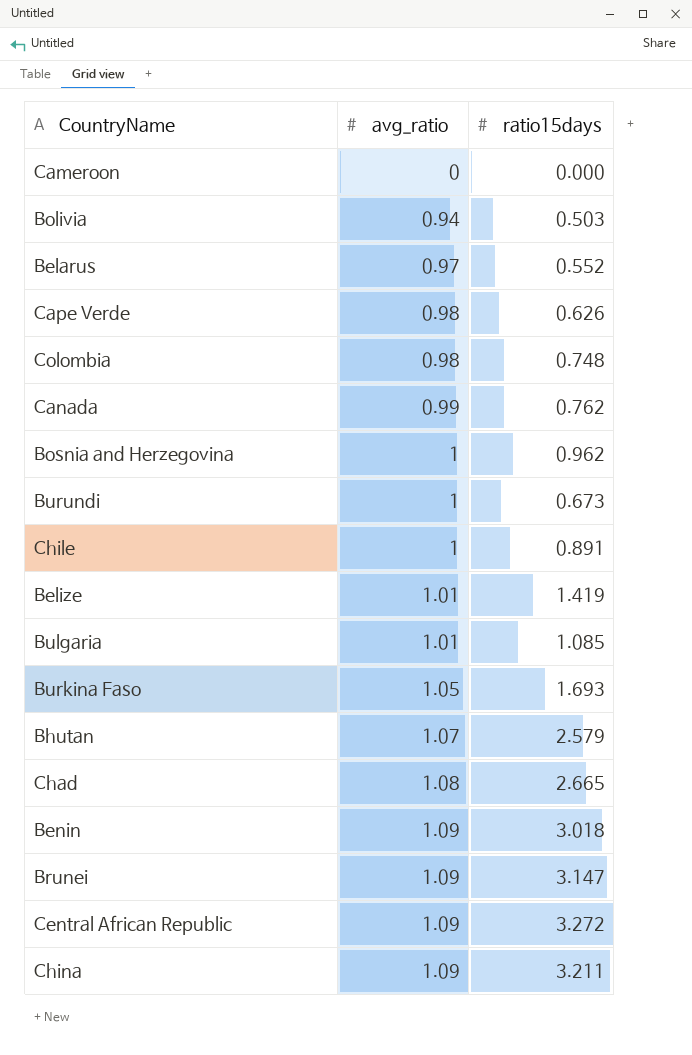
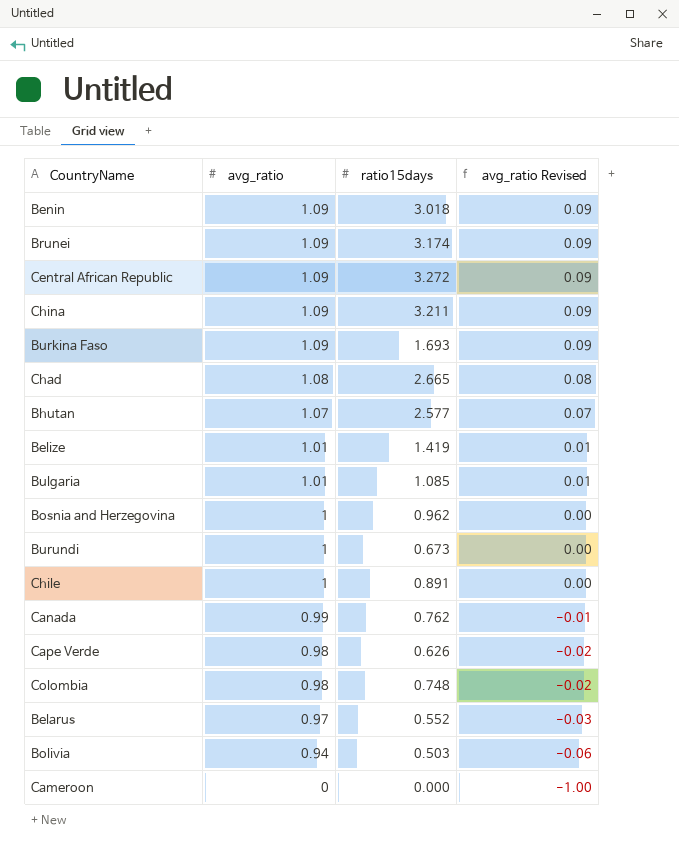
row order: avg_ratio ascending -> avg_ratio descending
column avg_ratio Revised | formula: none -> [avg_ratio] - 1
Brunei | ratio15days: 3.147 -> 3.174
Burkina Faso | avg_ratio: 1.05 -> 1.09
Bhutan | ratio15days: 2.579 -> 2.577

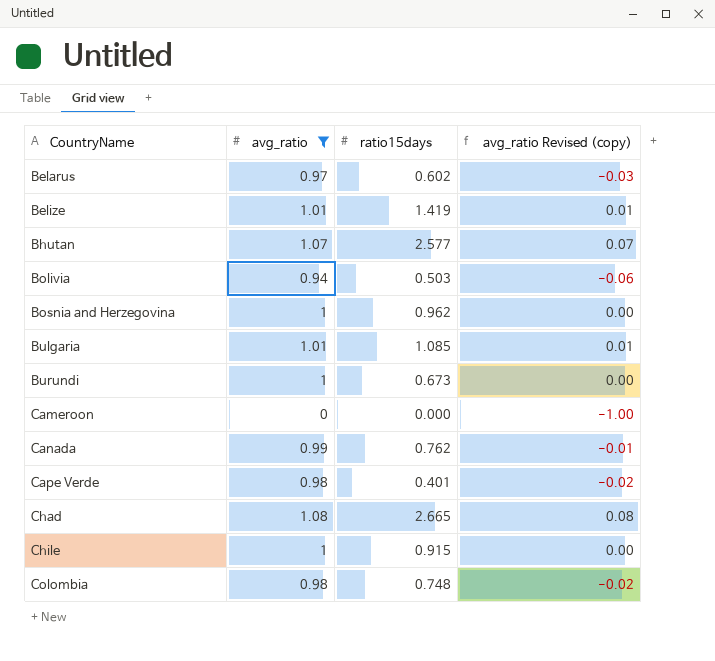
filter: none -> avg_ratio != 1.09
row order: avg_ratio descending -> CountryName ascending
column name: avg_ratio Revised -> avg_ratio Revised (copy)
Belarus | ratio15days: 0.552 -> 0.602
Cape Verde | ratio15days: 0.626 -> 0.401
Chile | ratio15days: 0.891 -> 0.915

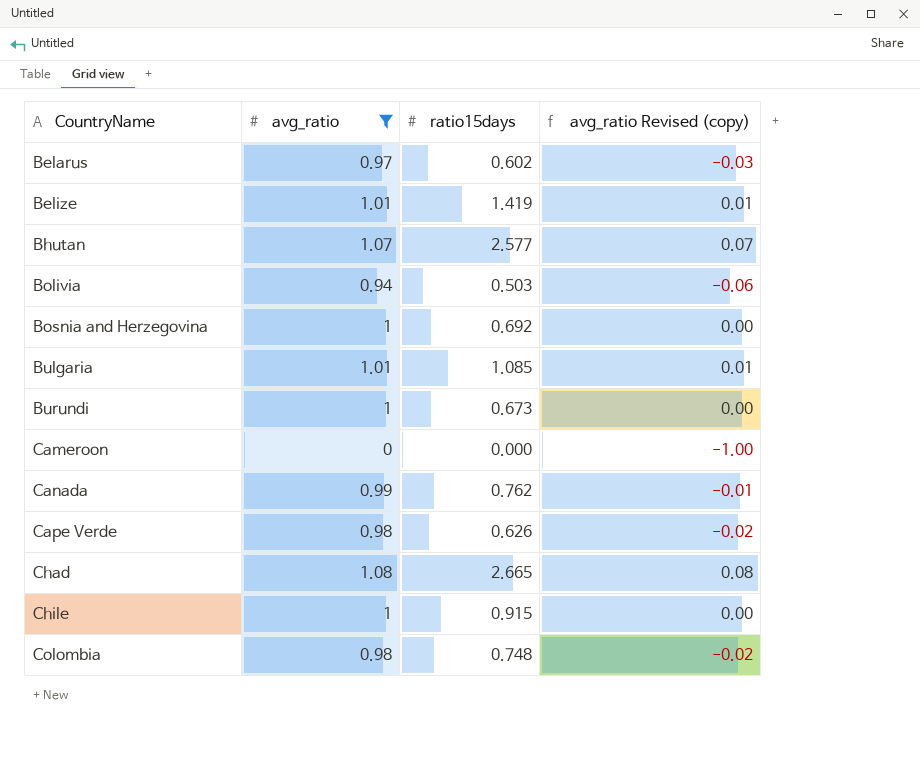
Bosnia and Herzegovina | ratio15days: 0.962 -> 0.692
Cape Verde | ratio15days: 0.401 -> 0.626

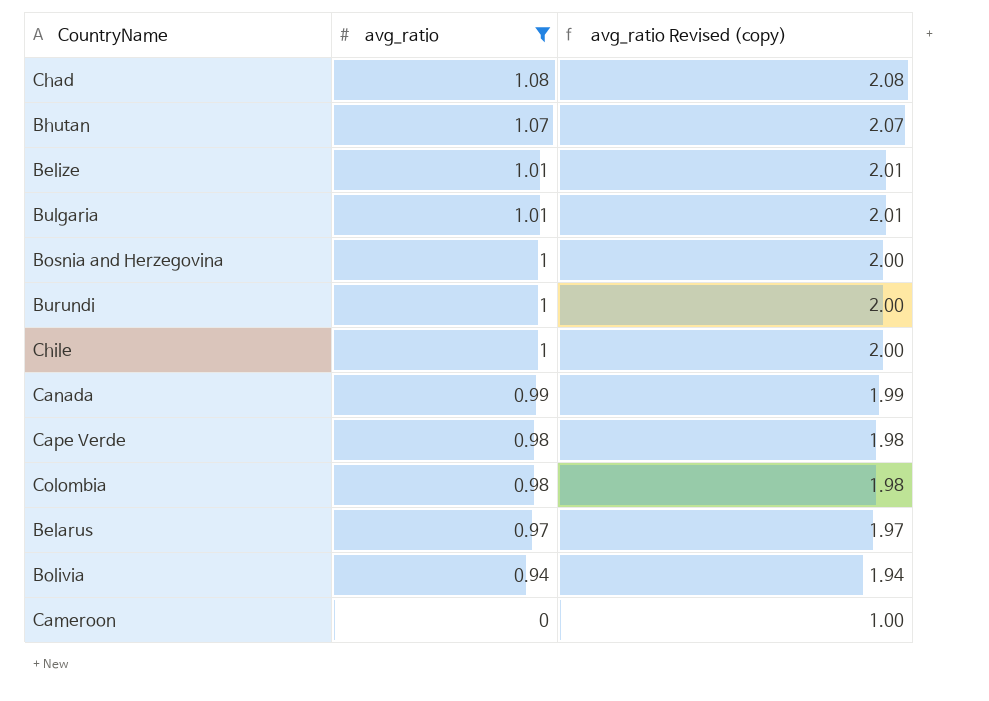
row order: CountryName ascending -> avg_ratio descending
column ratio15days | position: 3 -> none
column avg_ratio Revised (copy) | formula: [avg_ratio] - 1 -> [avg_ratio] + 1

